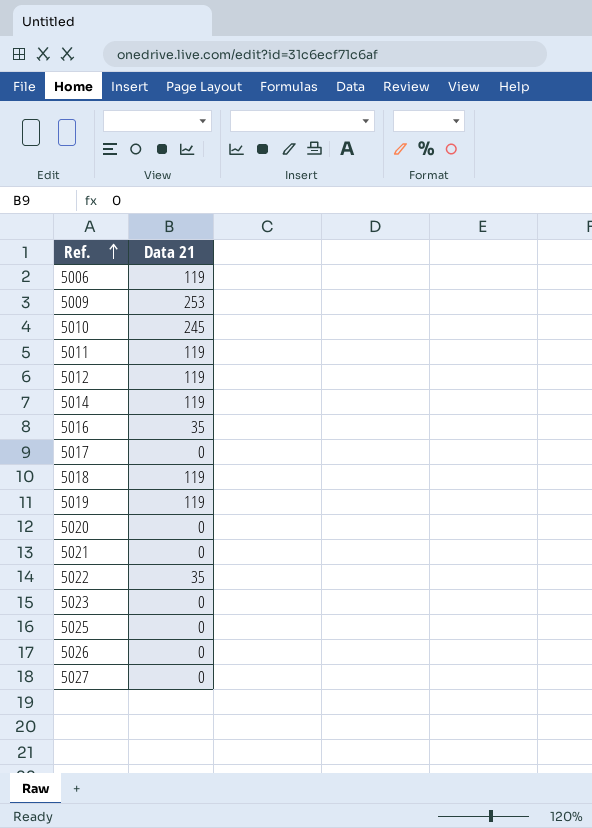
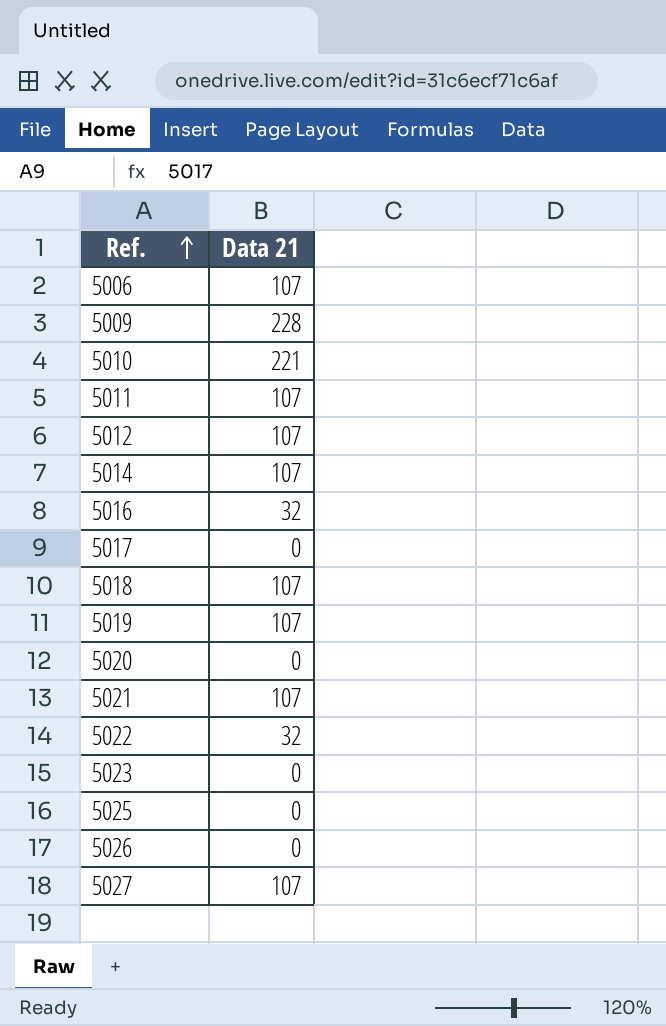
5006 | Data 21: 119 -> 107
5009 | Data 21: 253 -> 228
5010 | Data 21: 245 -> 221
5011 | Data 21: 119 -> 107
5012 | Data 21: 119 -> 107
5014 | Data 21: 119 -> 107
5016 | Data 21: 35 -> 32
5018 | Data 21: 119 -> 107
5019 | Data 21: 119 -> 107
5021 | Data 21: 0 -> 107
5022 | Data 21: 35 -> 32
5027 | Data 21: 0 -> 107

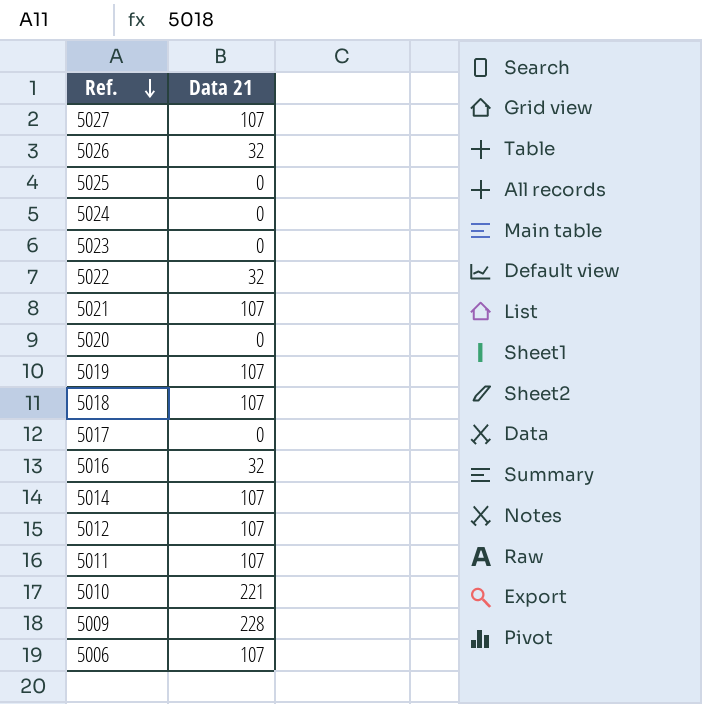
row order: Ref. ascending -> Ref. descending
5026 | Data 21: 0 -> 32
row 5024: none -> 0

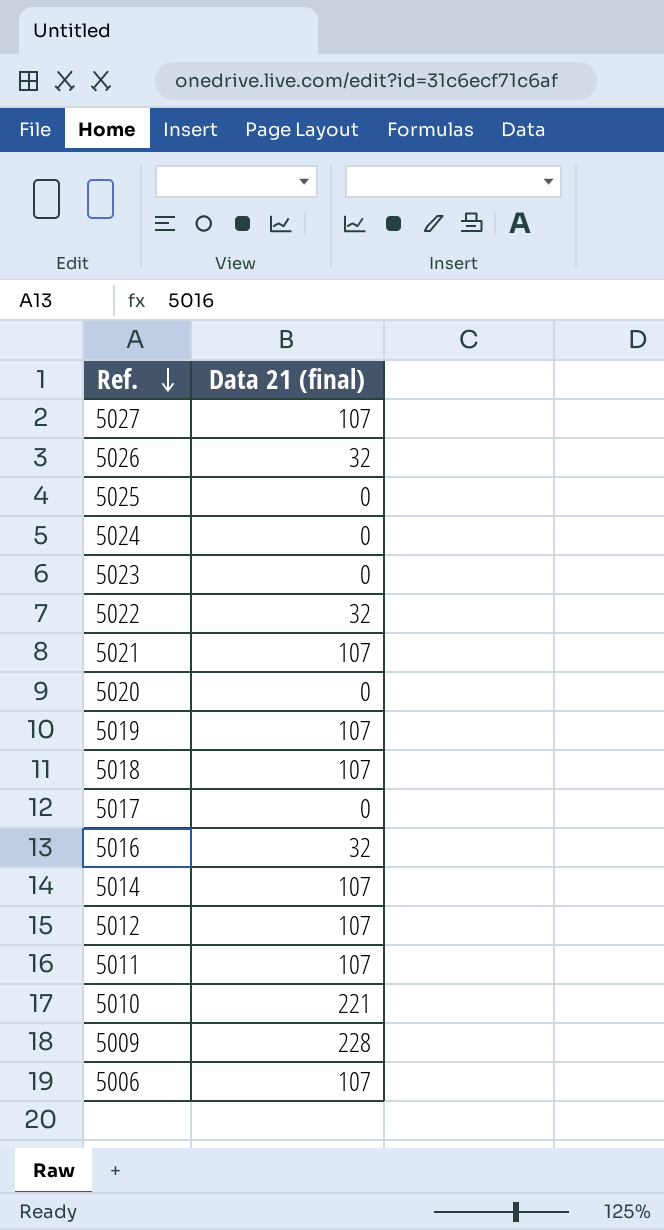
column name: Data 21 -> Data 21 (final)

